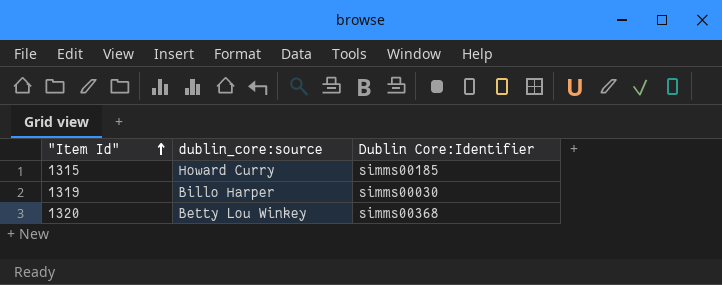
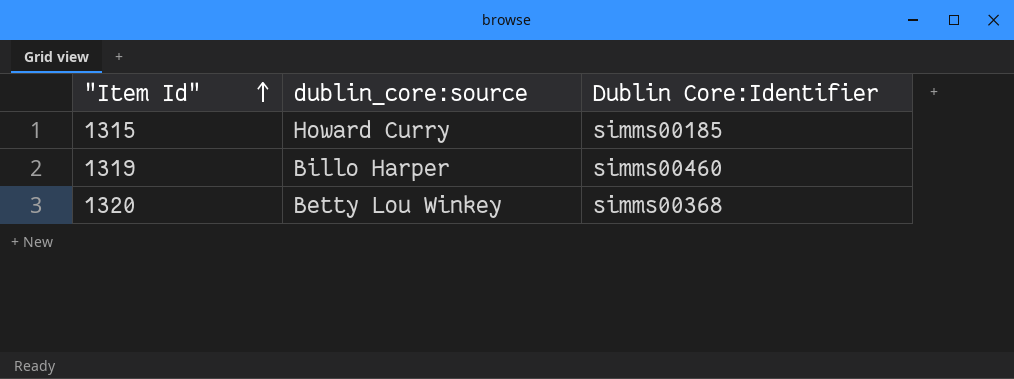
1319 | Dublin Core:Identifier: simms00030 -> simms00460

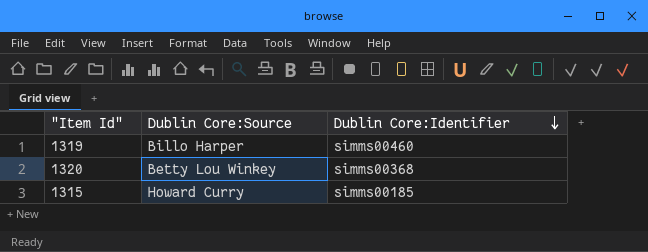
row order: "Item Id" ascending -> Dublin Core:Identifier descending
column name: dublin_core:source -> Dublin Core:Source

